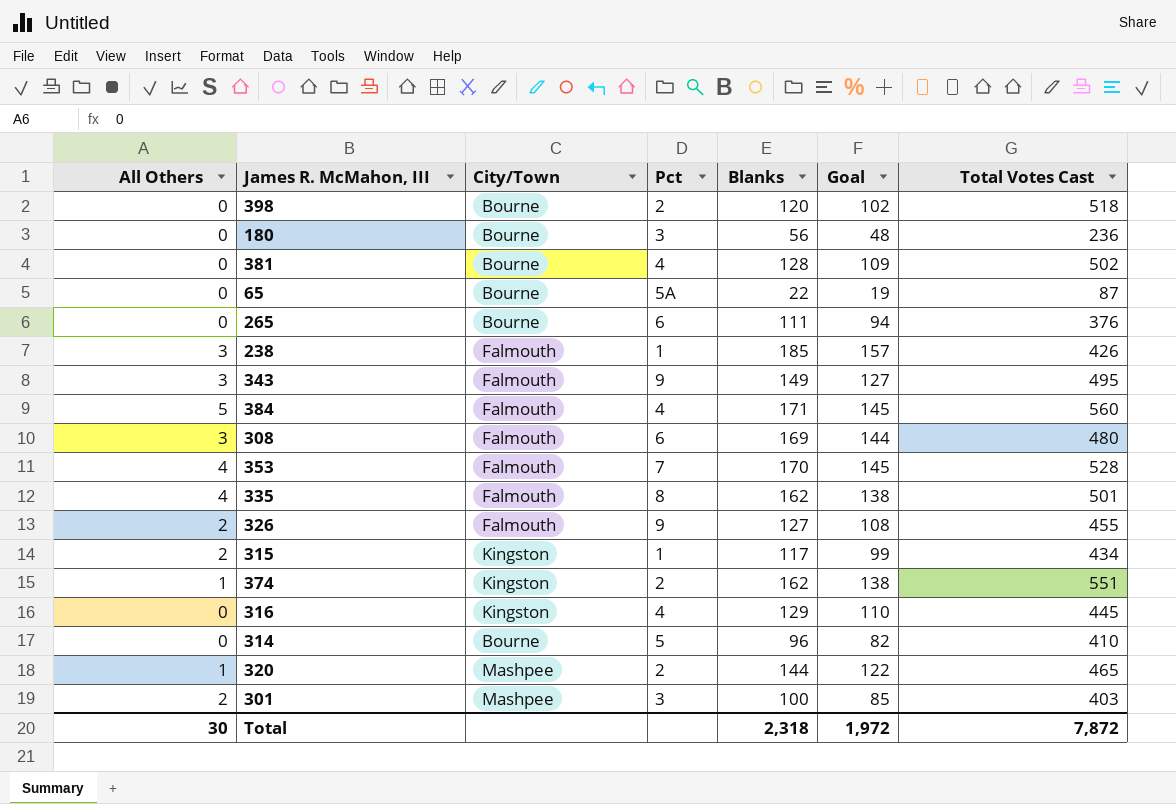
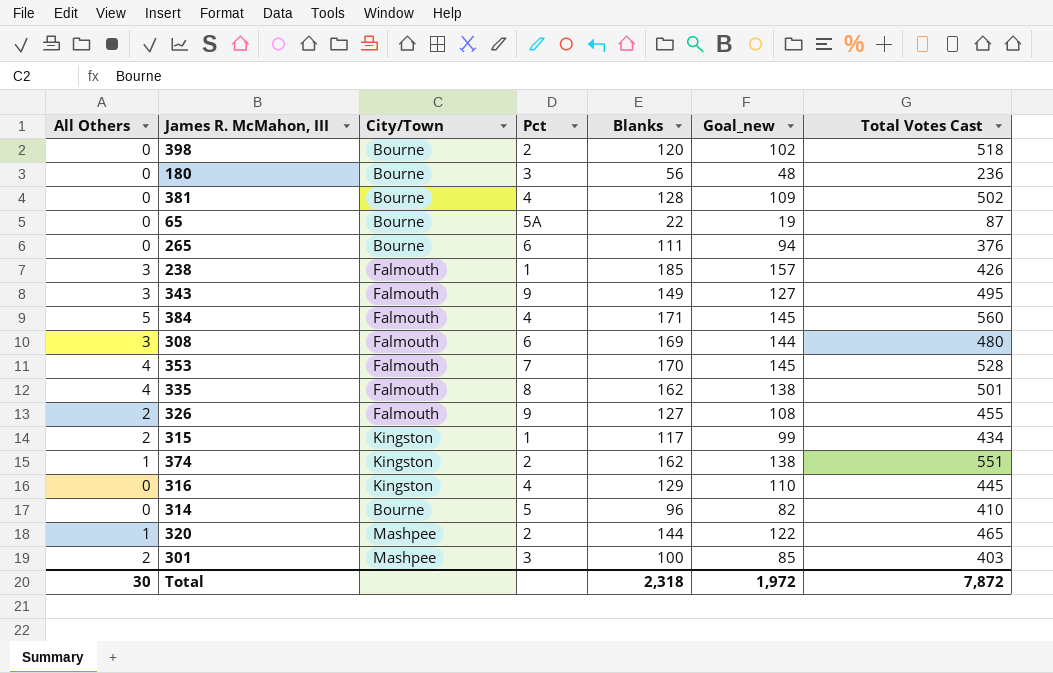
column name: Goal -> Goal_new

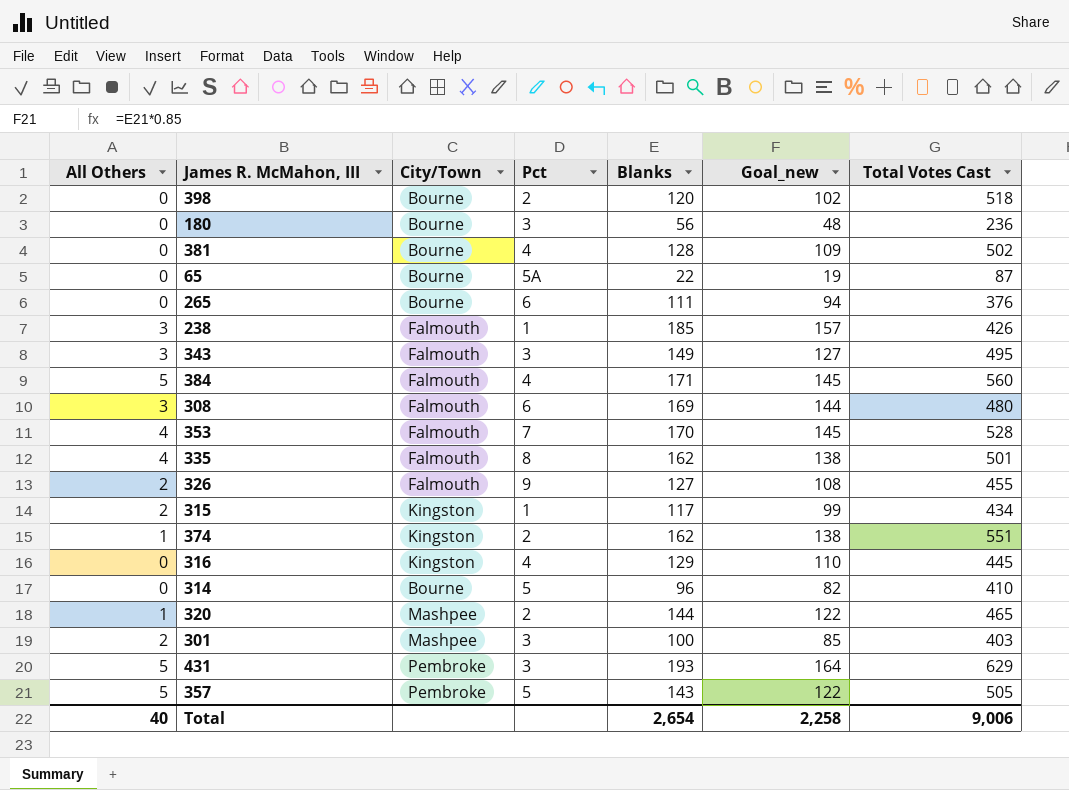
343 | Pct: 9 -> 3
row 431: none -> 5 | Pembroke | 3 | 193 | 164 | 629
row 357: none -> 5 | Pembroke | 5 | 143 | 122 | 505
Total | All Others: 30 -> 40
Total | Blanks: 2,318 -> 2,654
Total | Goal_new: 1,972 -> 2,258
Total | Total Votes Cast: 7,872 -> 9,006

